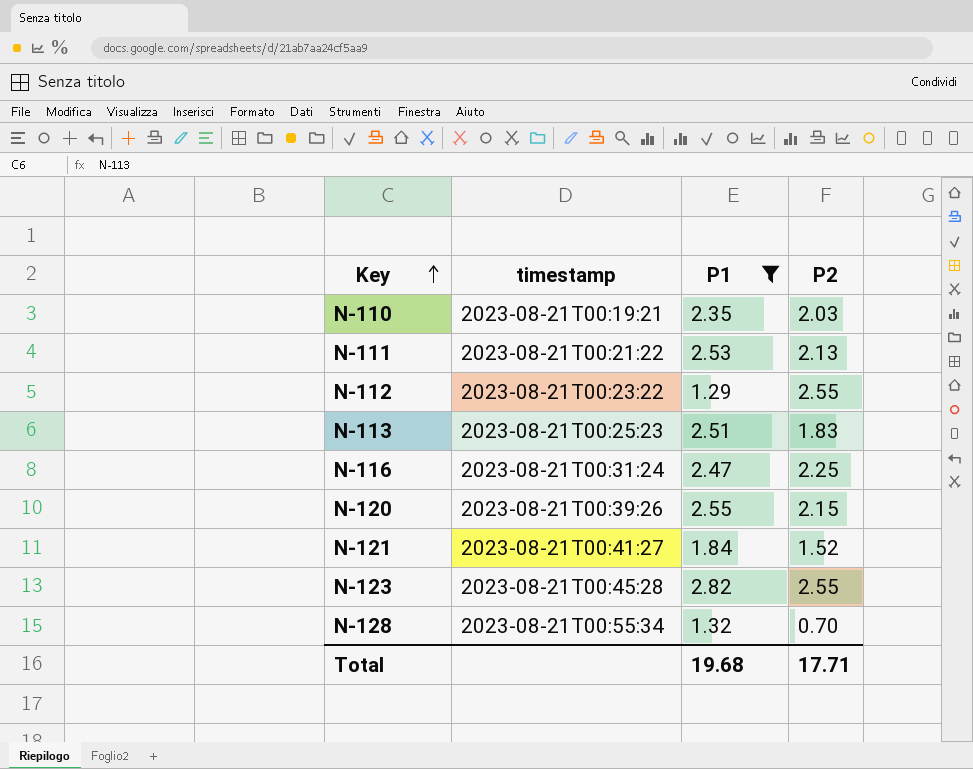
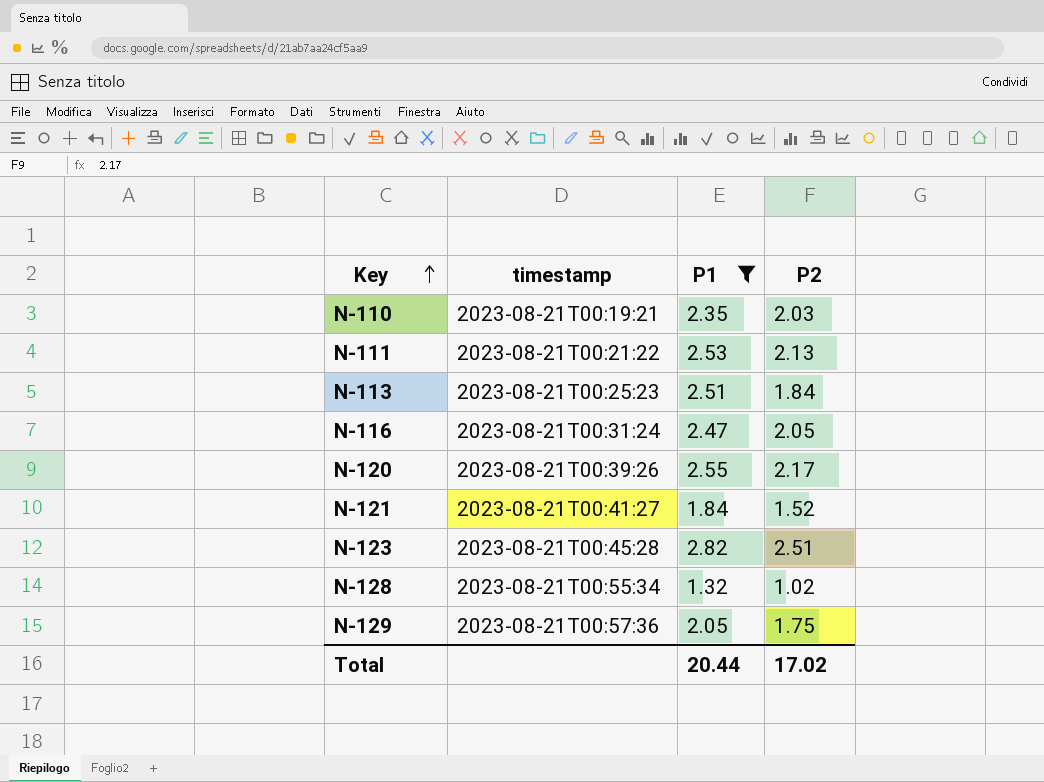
row N-112: 2023-08-21T00:23:22 | 1.29 | 2.55 -> none
N-113 | P2: 1.83 -> 1.84
N-116 | P2: 2.25 -> 2.05
N-120 | P2: 2.15 -> 2.17
N-123 | P2: 2.55 -> 2.51
N-128 | P2: 0.70 -> 1.02
row N-129: none -> 2023-08-21T00:57:36 | 2.05 | 1.75
Total | P1: 19.68 -> 20.44
Total | P2: 17.71 -> 17.02

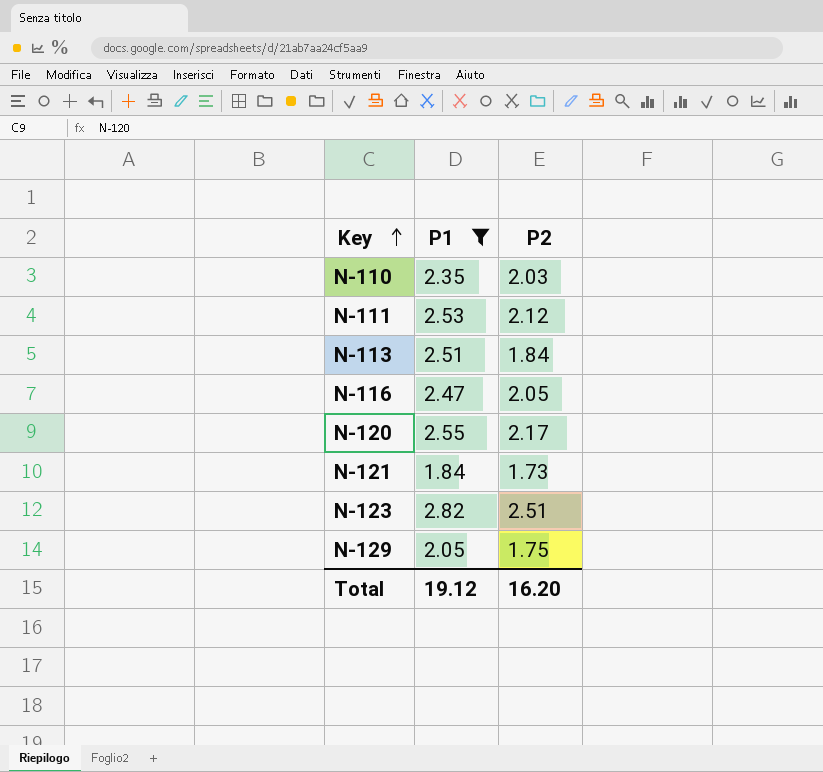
column timestamp | position: 2 -> none
row N-128: 2023-08-21T00:55:34 | 1.32 | 1.02 -> none
N-111 | P2: 2.13 -> 2.12
N-121 | P2: 1.52 -> 1.73
Total | P1: 20.44 -> 19.12
Total | P2: 17.02 -> 16.20

